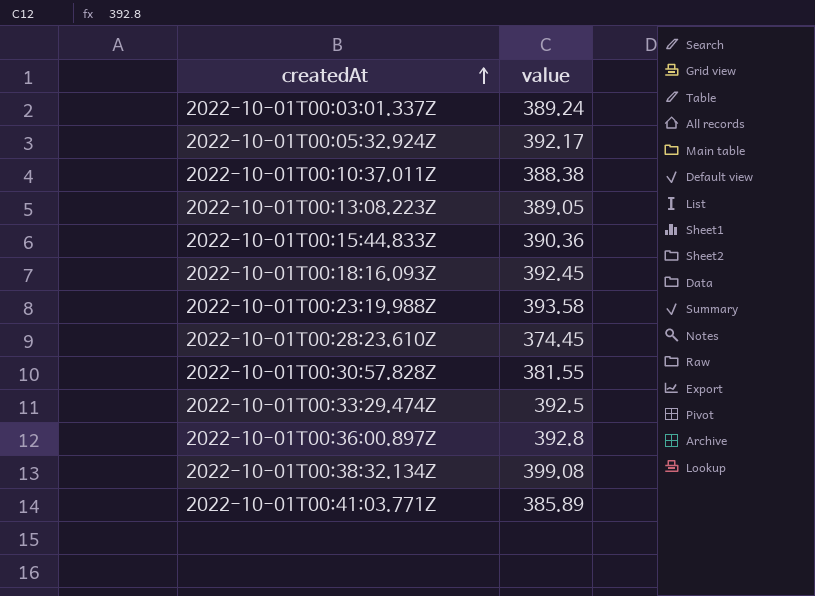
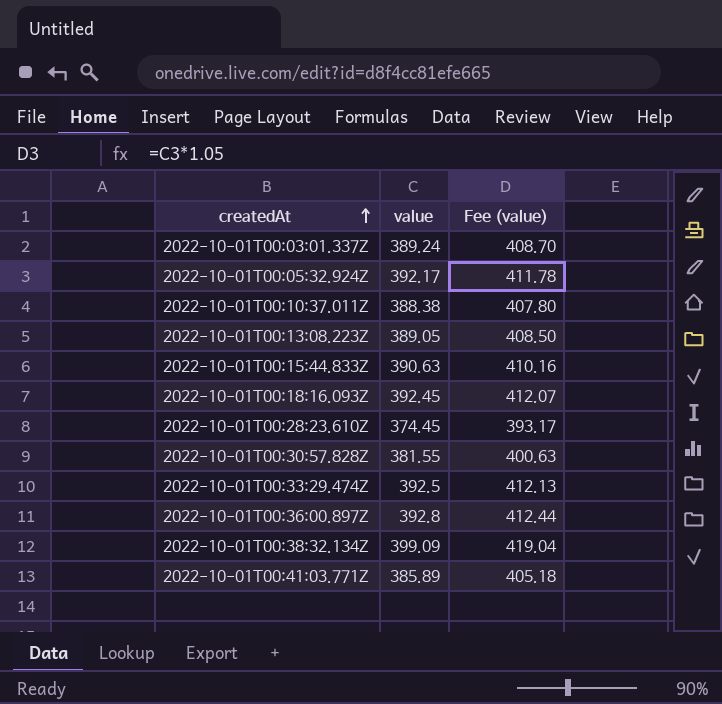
column Fee (value) | formula: none -> [value] * 1.05
row 2022-10-01T00:23:19.988Z: 393.58 -> none
2022-10-01T00:15:44.833Z | value: 390.36 -> 390.63
2022-10-01T00:38:32.134Z | value: 399.08 -> 399.09

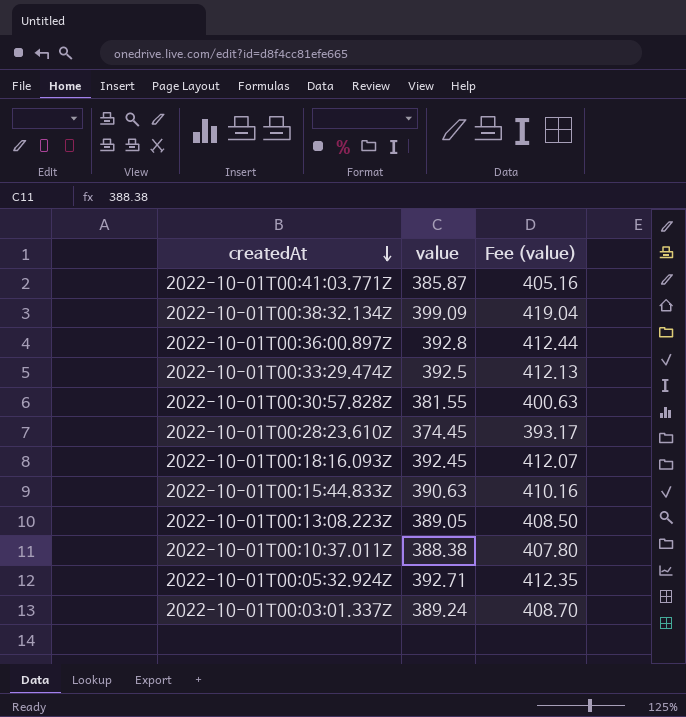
row order: createdAt ascending -> createdAt descending
2022-10-01T00:41:03.771Z | value: 385.89 -> 385.87
2022-10-01T00:41:03.771Z | Fee (value): 405.18 -> 405.16
2022-10-01T00:05:32.924Z | value: 392.17 -> 392.71
2022-10-01T00:05:32.924Z | Fee (value): 411.78 -> 412.35

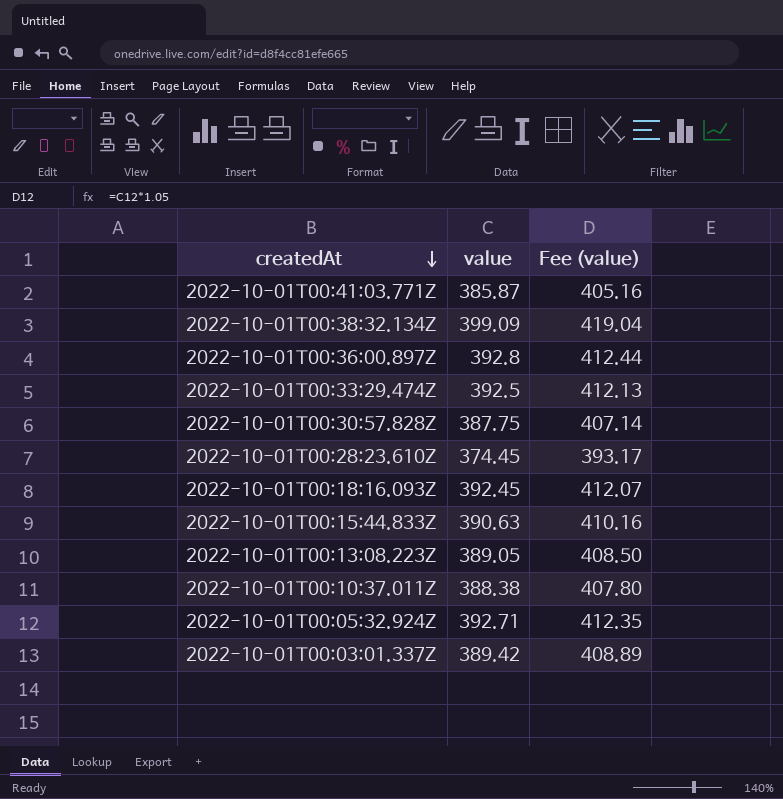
2022-10-01T00:30:57.828Z | value: 381.55 -> 387.75
2022-10-01T00:30:57.828Z | Fee (value): 400.63 -> 407.14
2022-10-01T00:03:01.337Z | value: 389.24 -> 389.42
2022-10-01T00:03:01.337Z | Fee (value): 408.70 -> 408.89

